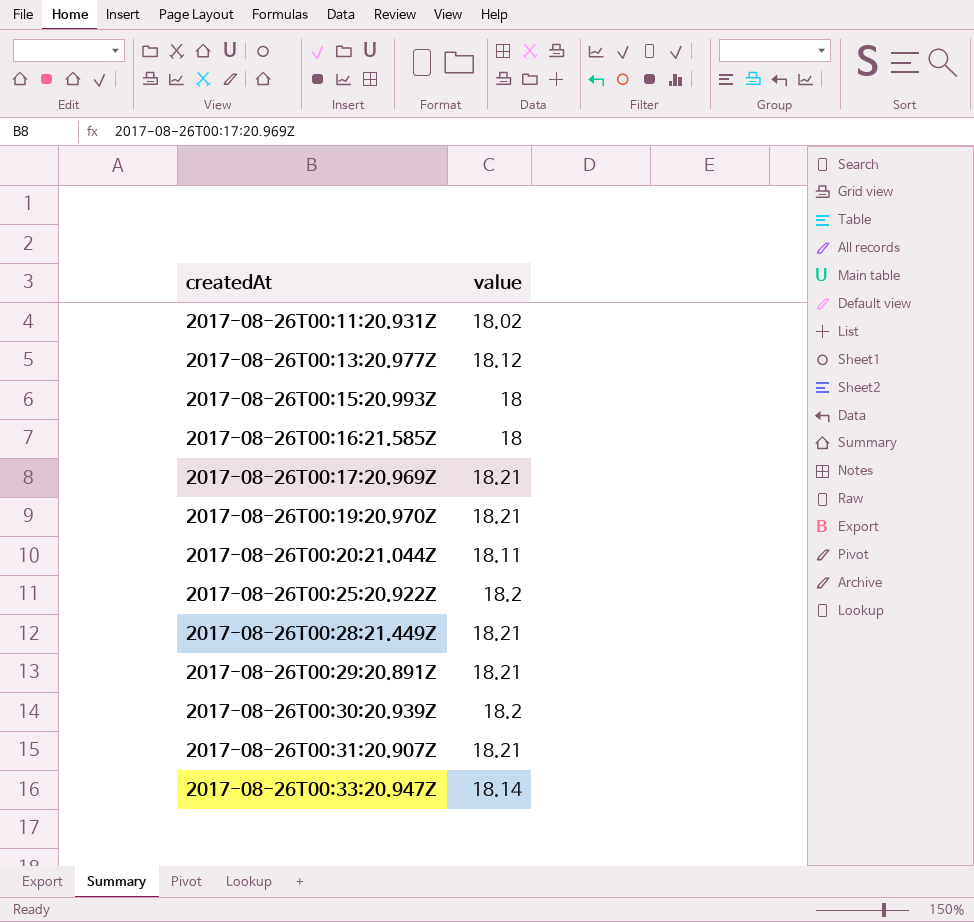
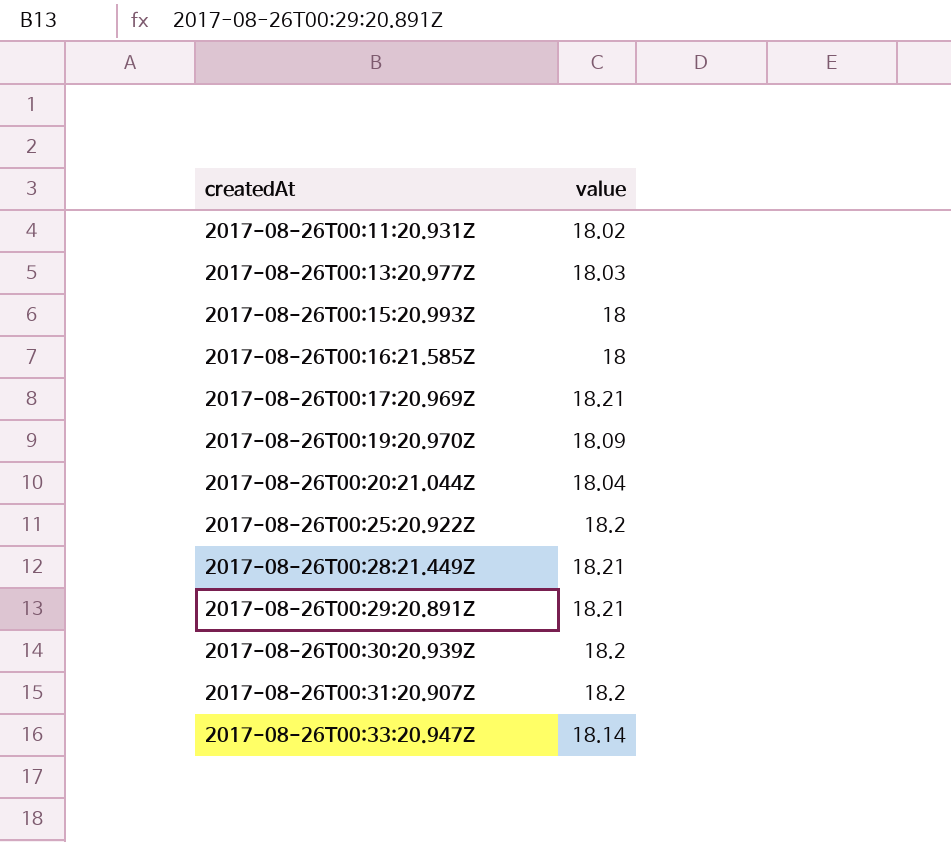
2017-08-26T00:13:20.977Z | value: 18.12 -> 18.03
2017-08-26T00:19:20.970Z | value: 18.21 -> 18.09
2017-08-26T00:20:21.044Z | value: 18.11 -> 18.04
2017-08-26T00:31:20.907Z | value: 18.21 -> 18.2

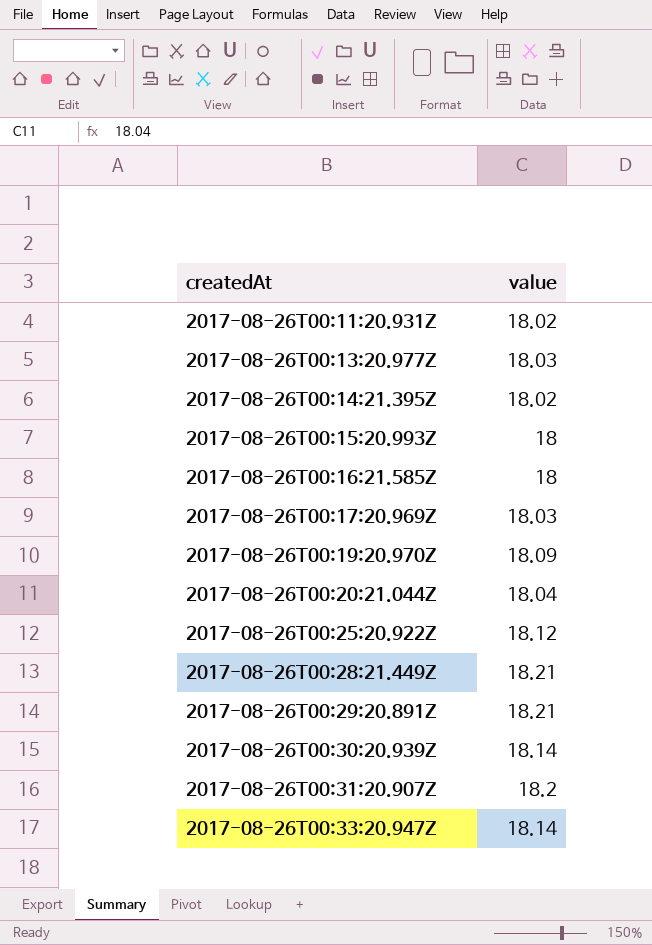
row 2017-08-26T00:14:21.395Z: none -> 18.02
2017-08-26T00:17:20.969Z | value: 18.21 -> 18.03
2017-08-26T00:25:20.922Z | value: 18.2 -> 18.12
2017-08-26T00:30:20.939Z | value: 18.2 -> 18.14

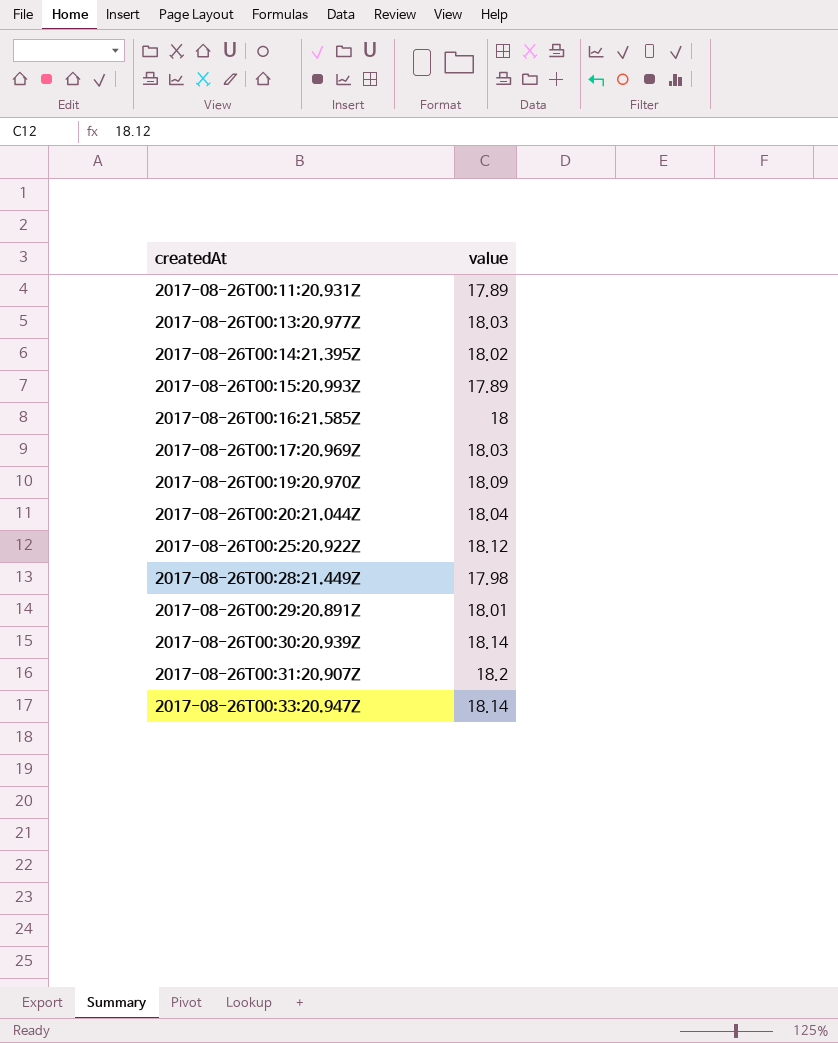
2017-08-26T00:11:20.931Z | value: 18.02 -> 17.89
2017-08-26T00:15:20.993Z | value: 18 -> 17.89
2017-08-26T00:28:21.449Z | value: 18.21 -> 17.98
2017-08-26T00:29:20.891Z | value: 18.21 -> 18.01

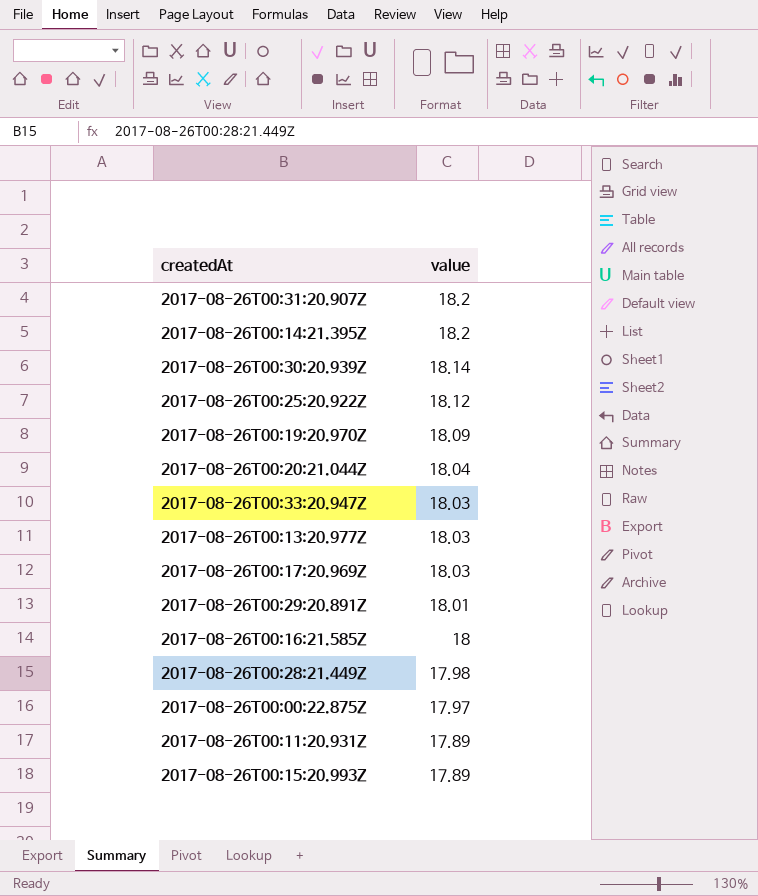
row order: createdAt ascending -> value descending
2017-08-26T00:14:21.395Z | value: 18.02 -> 18.2
2017-08-26T00:33:20.947Z | value: 18.14 -> 18.03
row 2017-08-26T00:00:22.875Z: none -> 17.97

